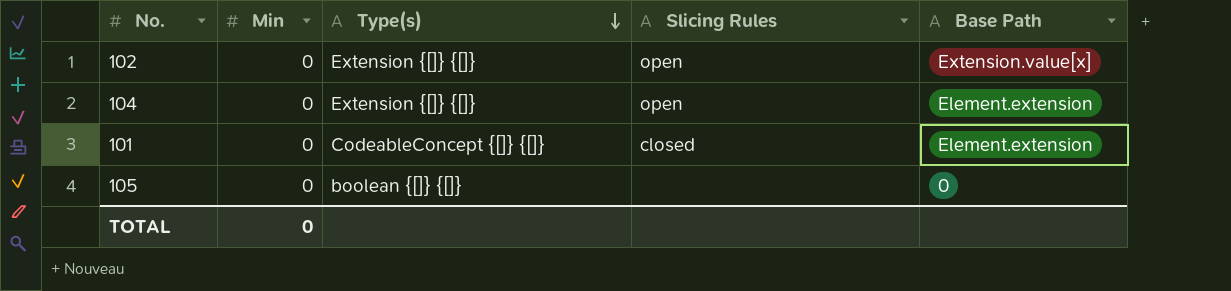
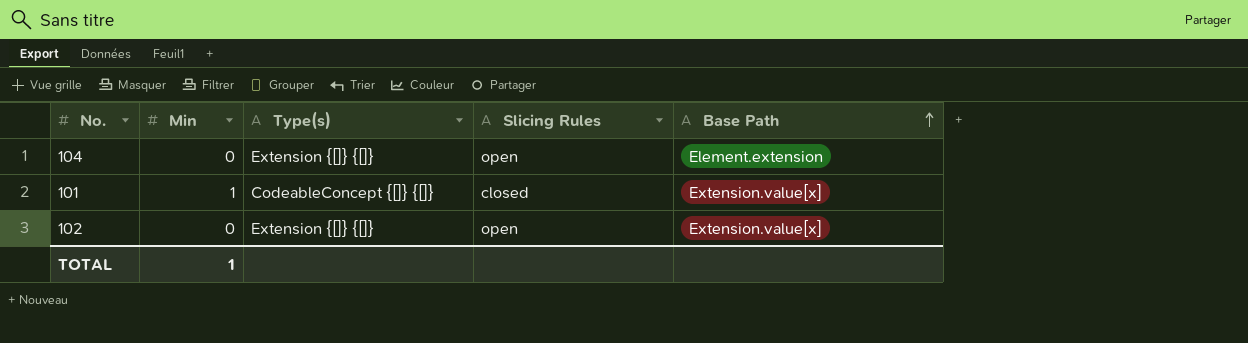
row order: Type(s) descending -> Base Path ascending
row 105: 0 | boolean {[]} {[]} | none | 0 -> none
101 | Min: 0 -> 1
101 | Base Path: Element.extension -> Extension.value[x]
TOTAL | Min: 0 -> 1

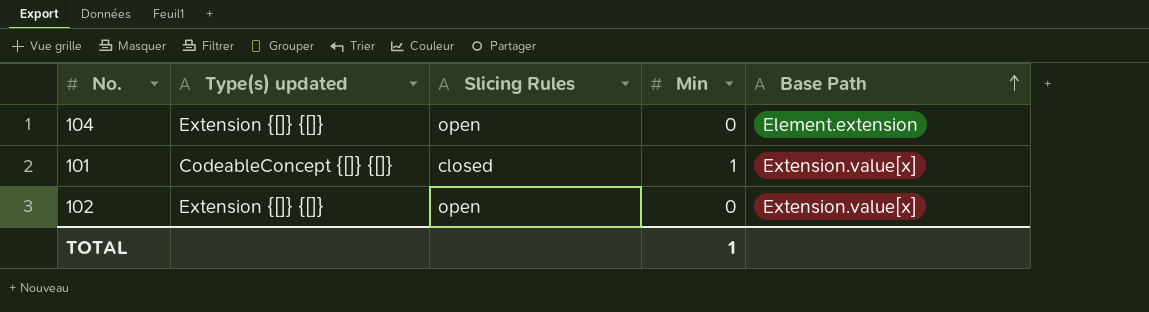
column name: Type(s) -> Type(s) updated
column Min | position: 2 -> 4

